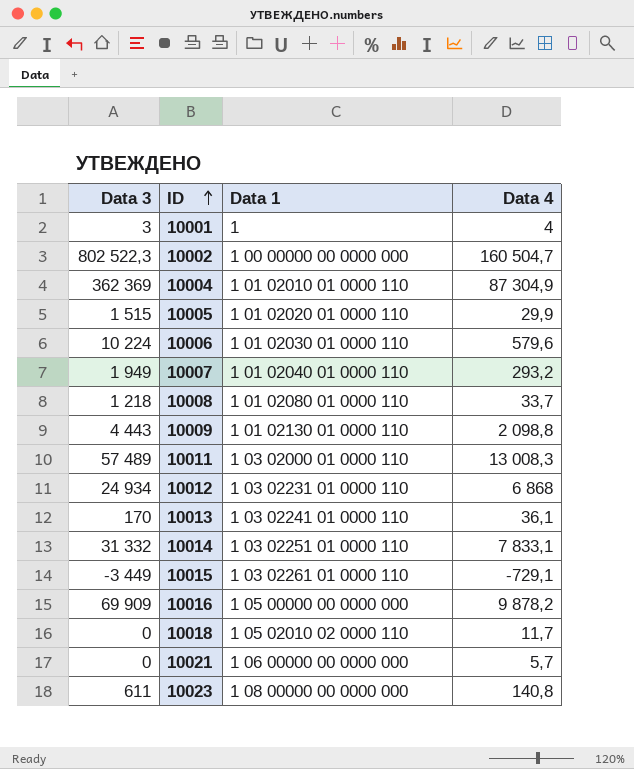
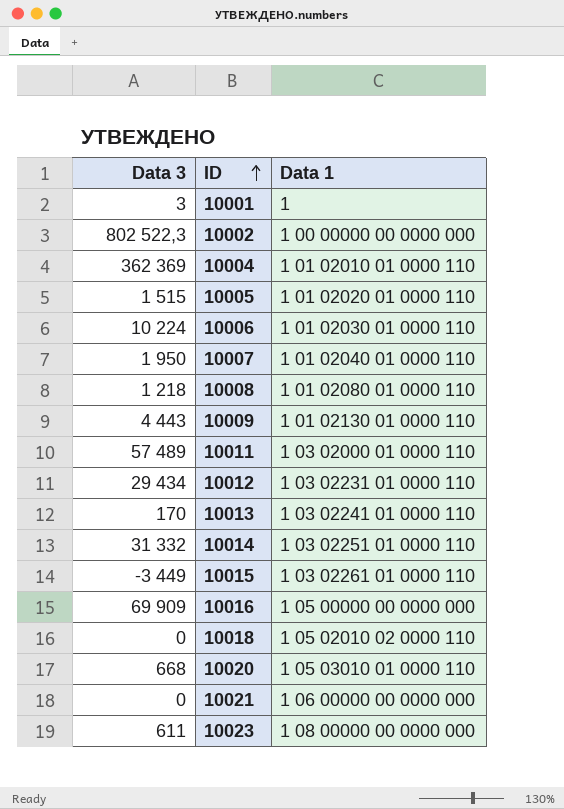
column Data 4 | position: 4 -> none
10007 | Data 3: 1 949 -> 1 950
10012 | Data 3: 24 934 -> 29 434
row 10020: none -> 668 | 1 05 03010 01 0000 110

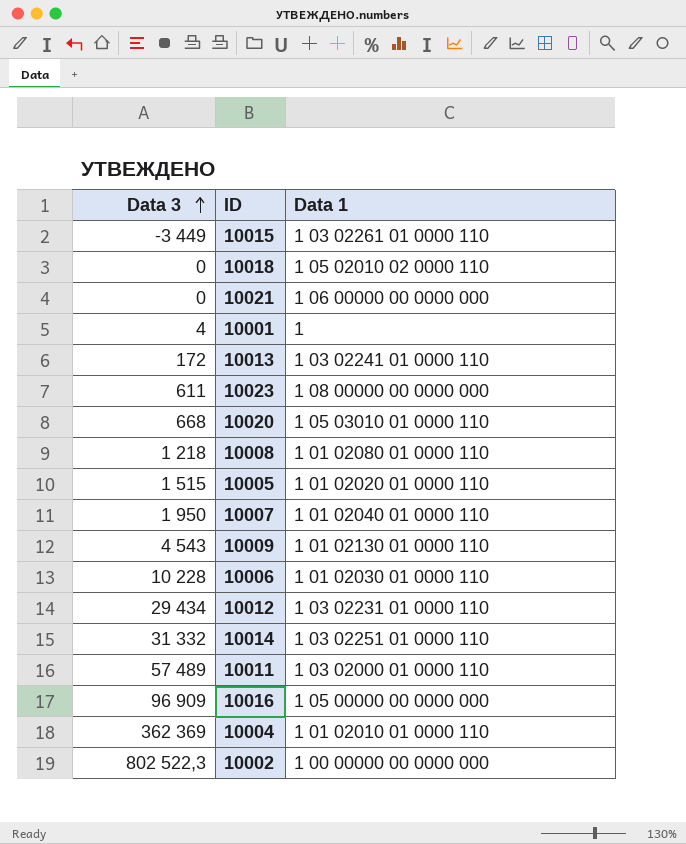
row order: ID ascending -> Data 3 ascending
10001 | Data 3: 3 -> 4
10013 | Data 3: 170 -> 172
10009 | Data 3: 4 443 -> 4 543
10006 | Data 3: 10 224 -> 10 228
10016 | Data 3: 69 909 -> 96 909

